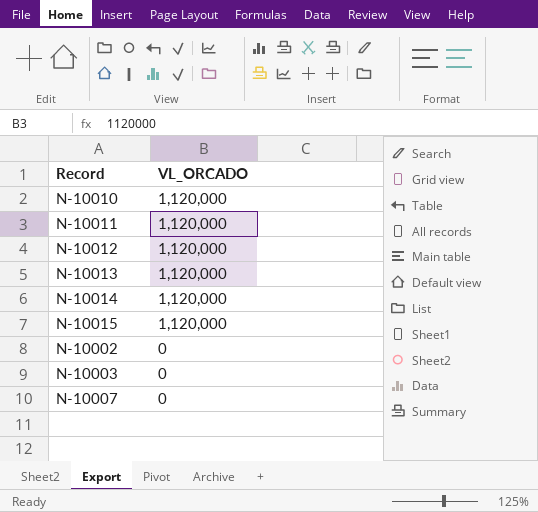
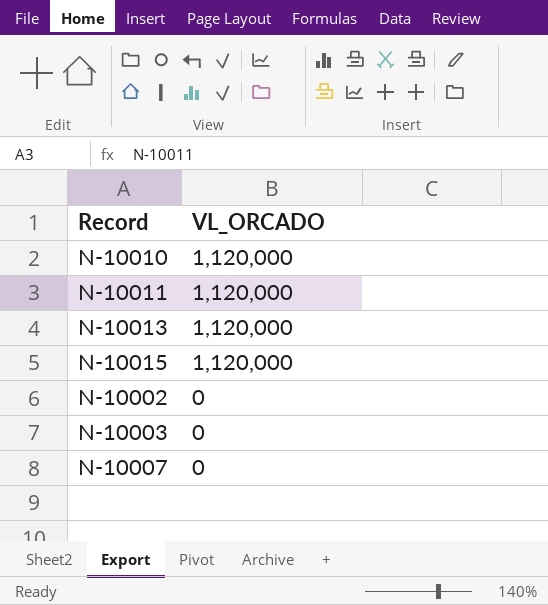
row N-10012: 1,120,000 -> none
row N-10014: 1,120,000 -> none

